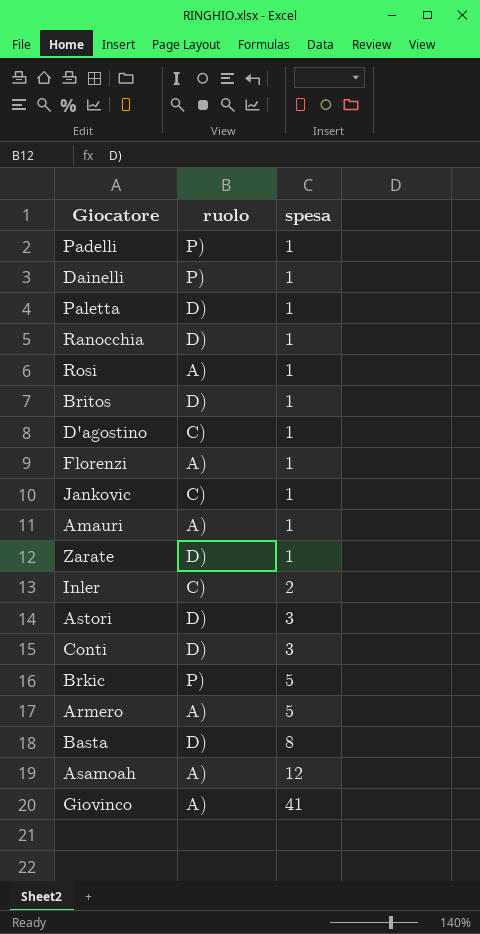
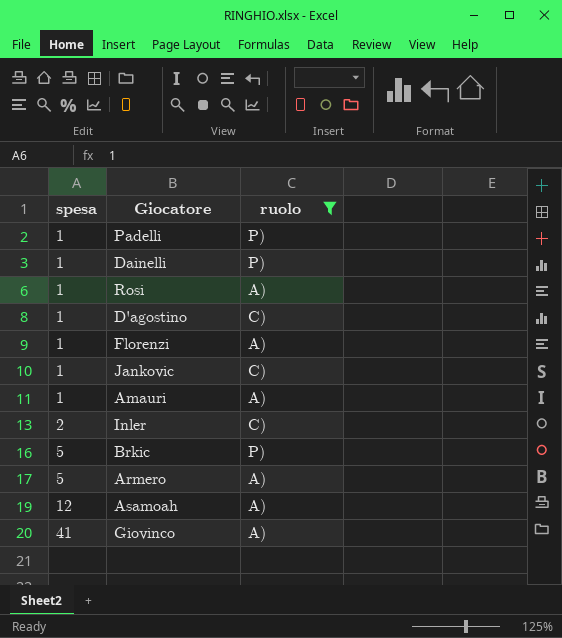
filter: none -> ruolo != D)
column spesa | position: 3 -> 1

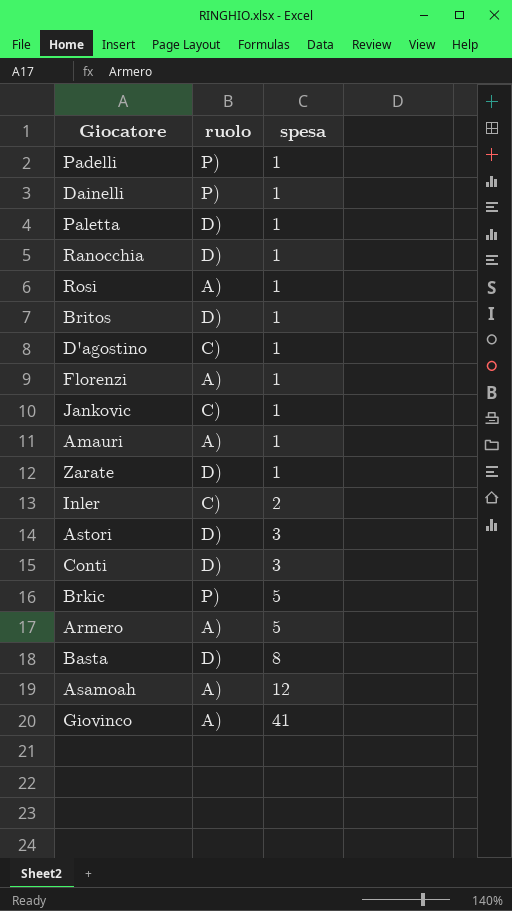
filter: ruolo != D) -> none
column spesa | position: 1 -> 3

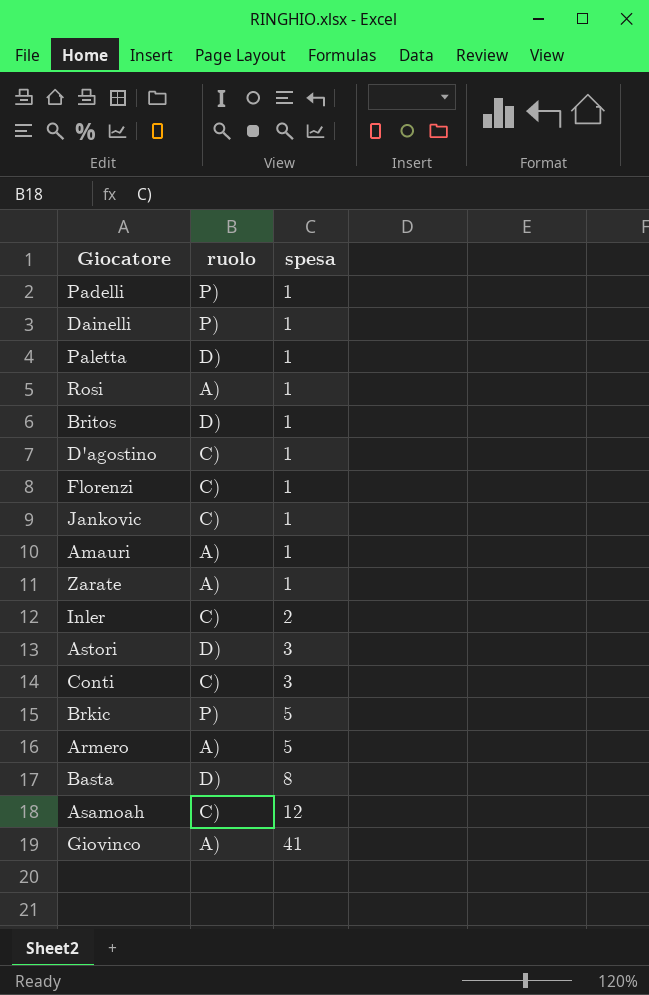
row Ranocchia: D) | 1 -> none
Florenzi | ruolo: A) -> C)
Zarate | ruolo: D) -> A)
Conti | ruolo: D) -> C)
Asamoah | ruolo: A) -> C)

